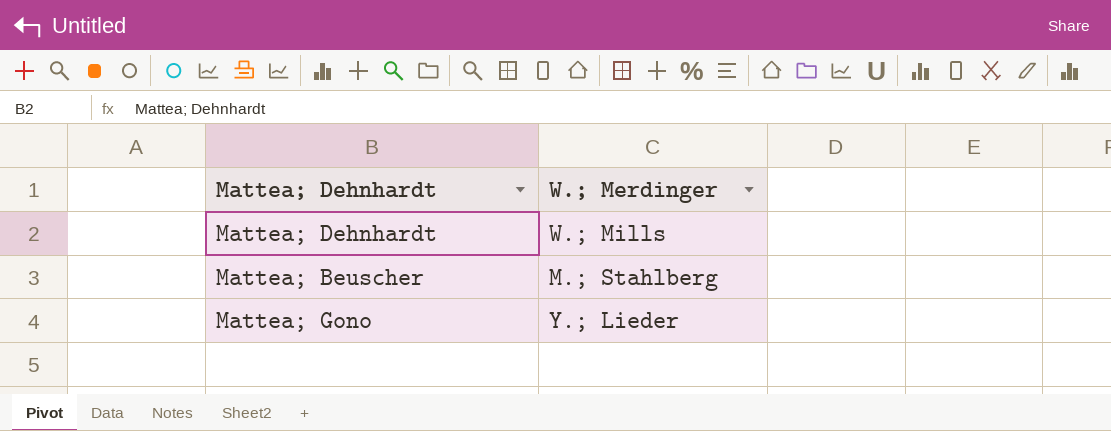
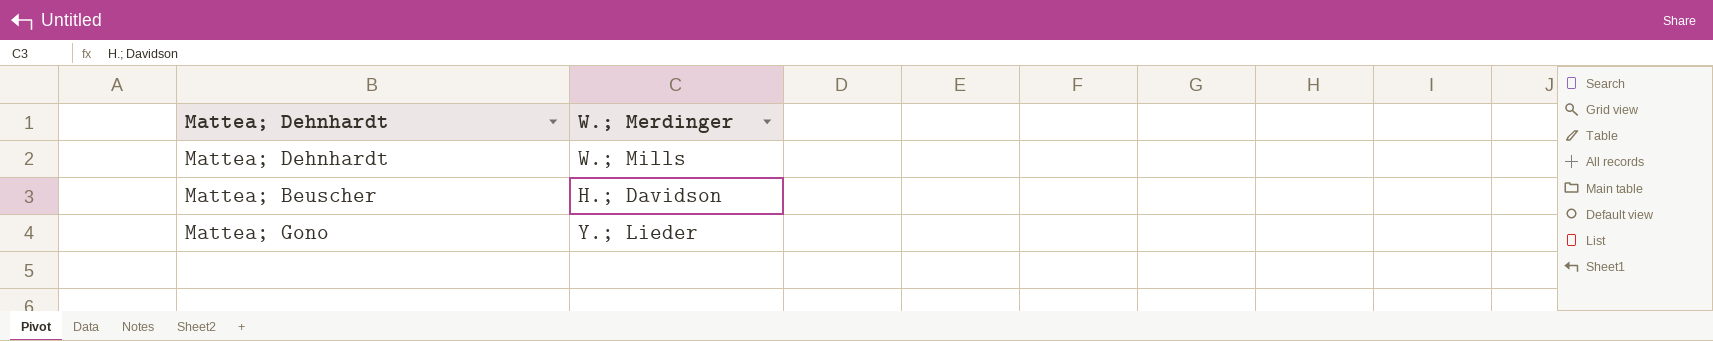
Mattea; Beuscher | W.; Merdinger: M.; Stahlberg -> H.; Davidson

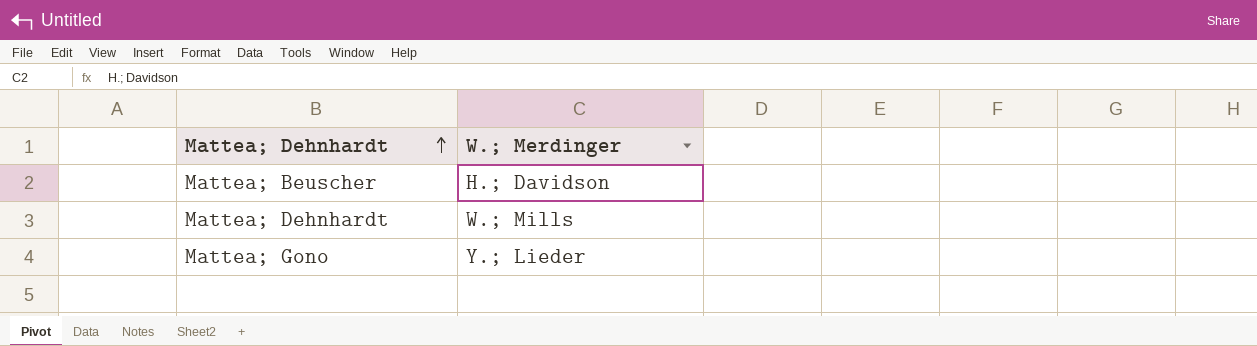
row order: none -> Mattea; Dehnhardt ascending

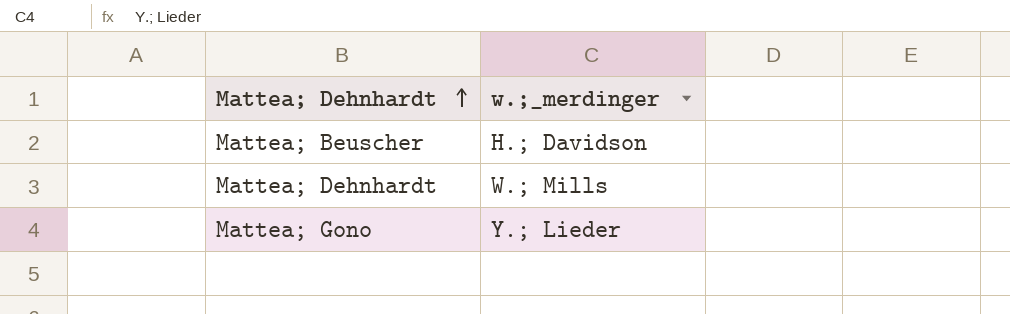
column name: W.; Merdinger -> w.;_merdinger

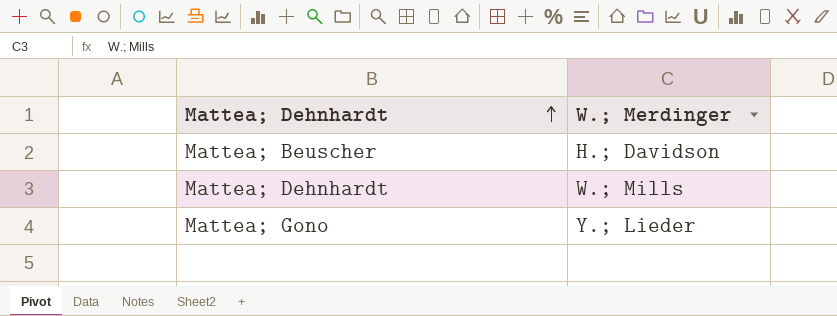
column name: w.;_merdinger -> W.; Merdinger

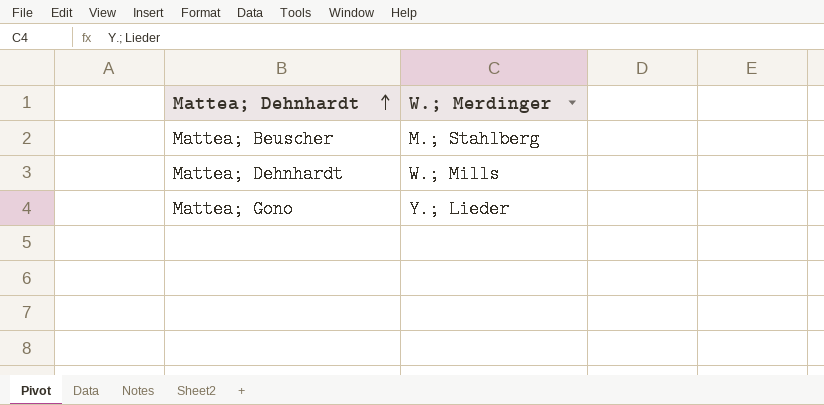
Mattea; Beuscher | W.; Merdinger: H.; Davidson -> M.; Stahlberg

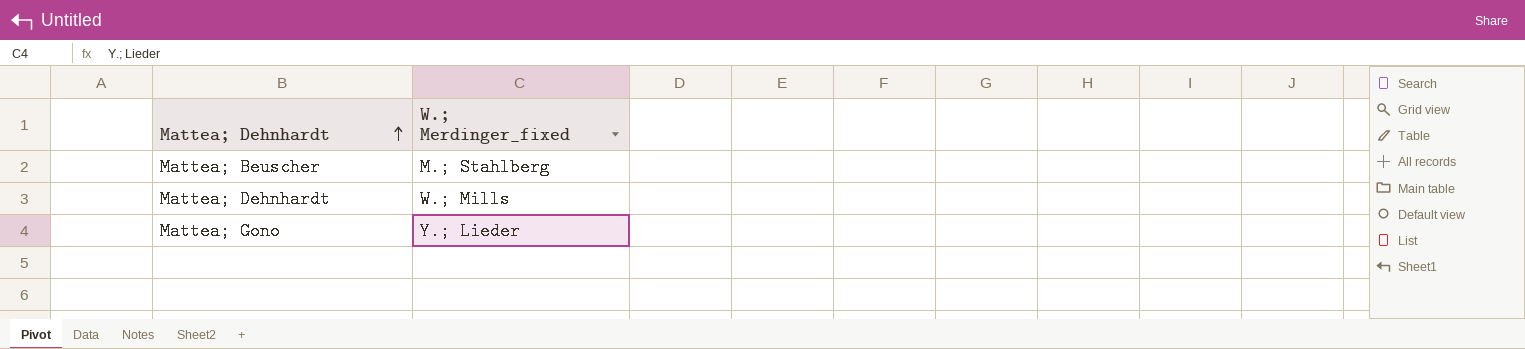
column name: W.; Merdinger -> W.; Merdinger_fixed

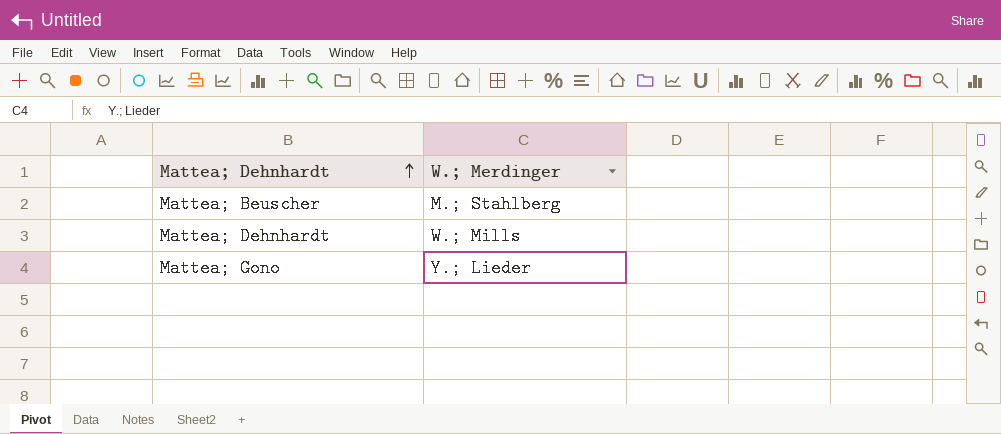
column name: W.; Merdinger_fixed -> W.; Merdinger

